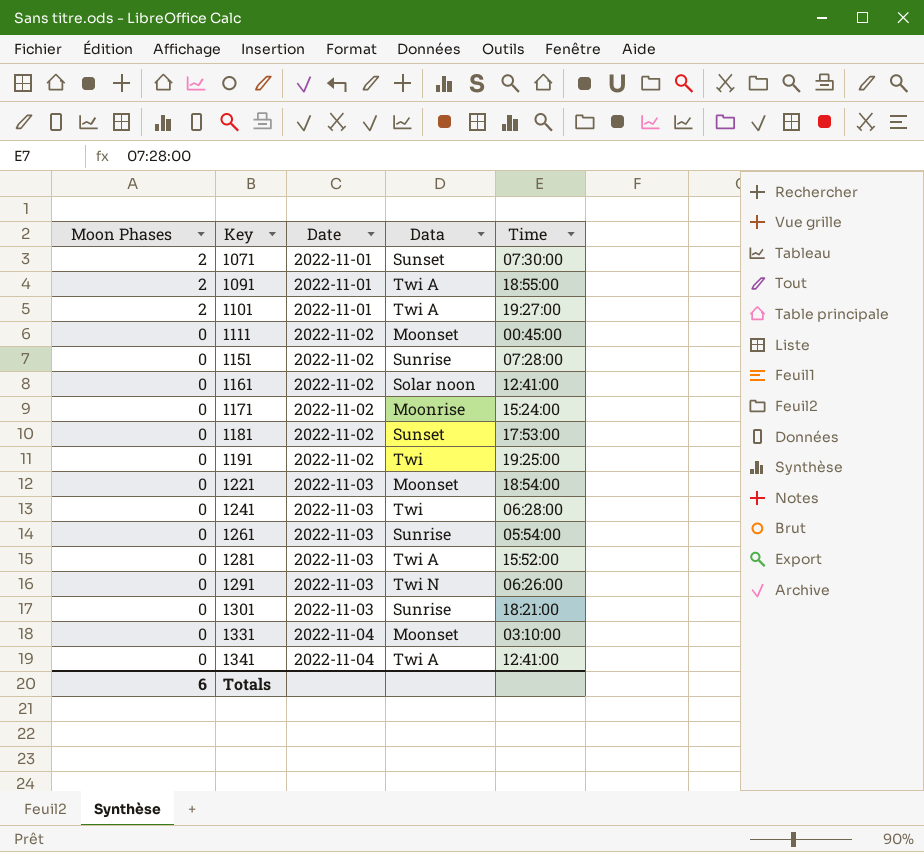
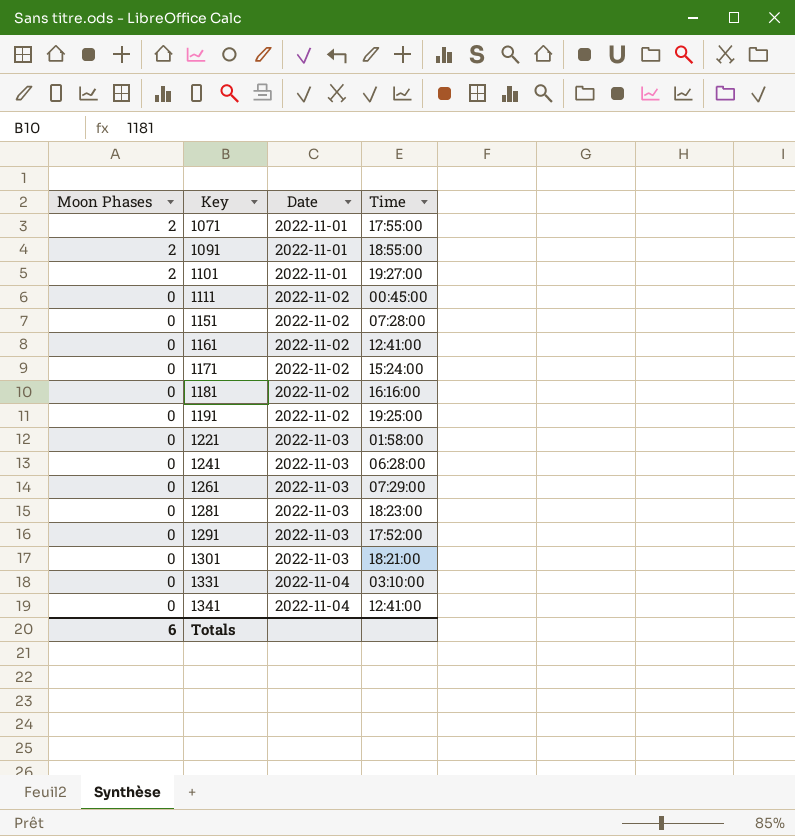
column Data | position: 4 -> none
1071 | Time: 07:30:00 -> 17:55:00
1181 | Time: 17:53:00 -> 16:16:00
1221 | Time: 18:54:00 -> 01:58:00
1261 | Time: 05:54:00 -> 07:29:00
1281 | Time: 15:52:00 -> 18:23:00
1291 | Time: 06:26:00 -> 17:52:00

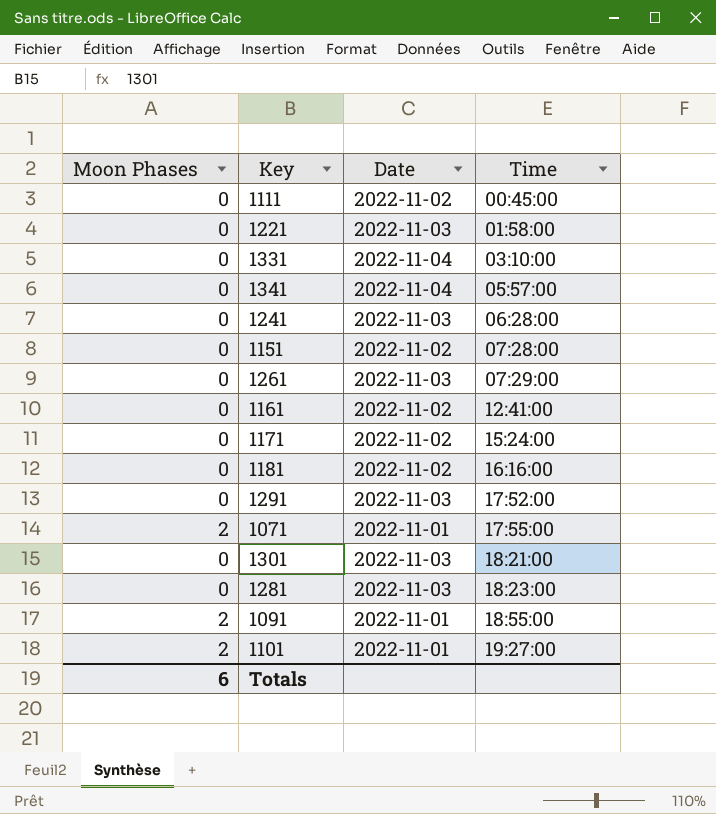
row order: Moon Phases descending -> Time ascending
row 1191: 0 | 2022-11-02 | 19:25:00 -> none
1341 | Time: 12:41:00 -> 05:57:00

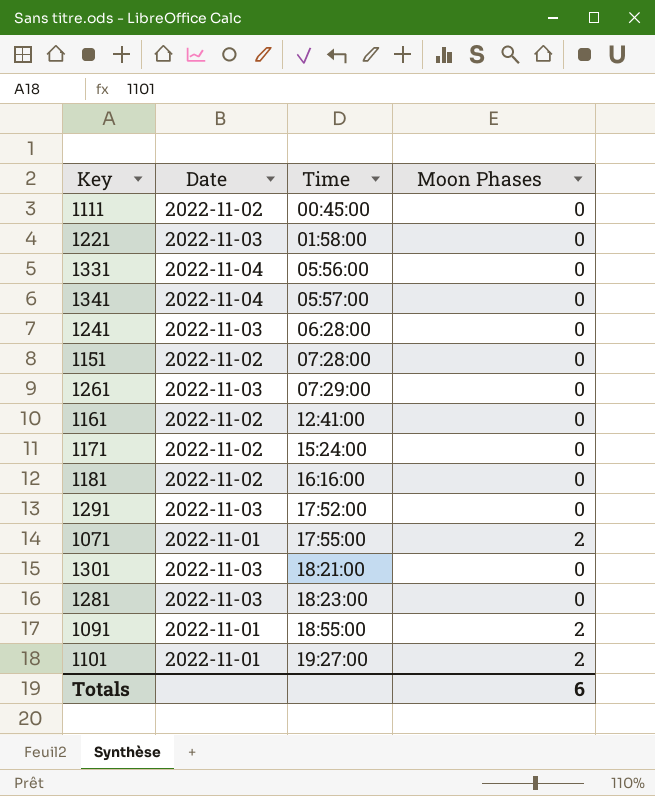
column Moon Phases | position: 1 -> 4
1331 | Time: 03:10:00 -> 05:56:00

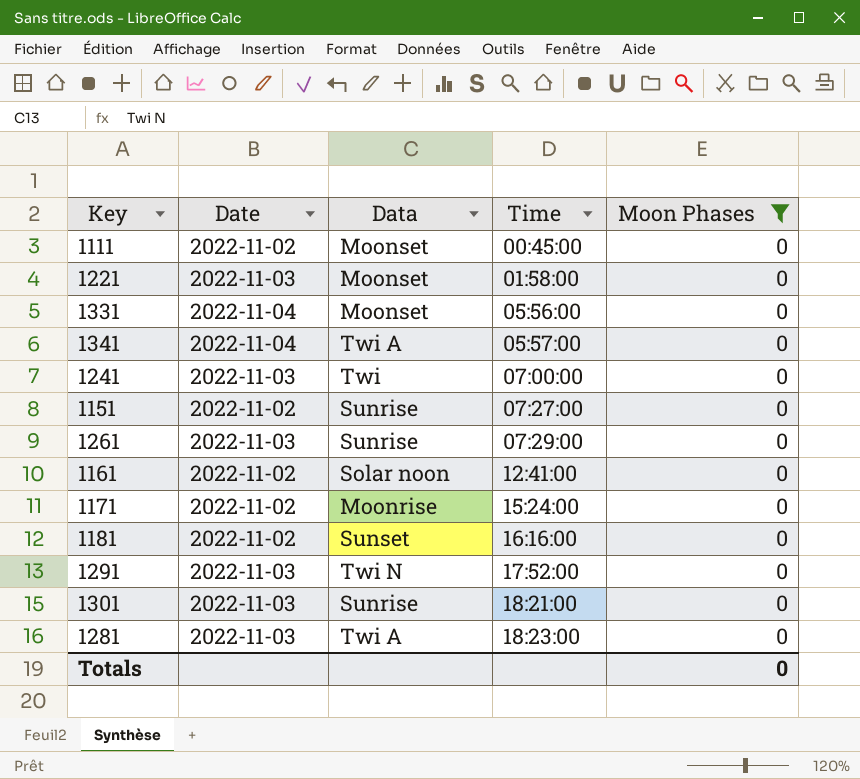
filter: none -> Moon Phases = 0
column Data | position: none -> 3
1241 | Time: 06:28:00 -> 07:00:00
1151 | Time: 07:28:00 -> 07:27:00
Totals | Moon Phases: 6 -> 0

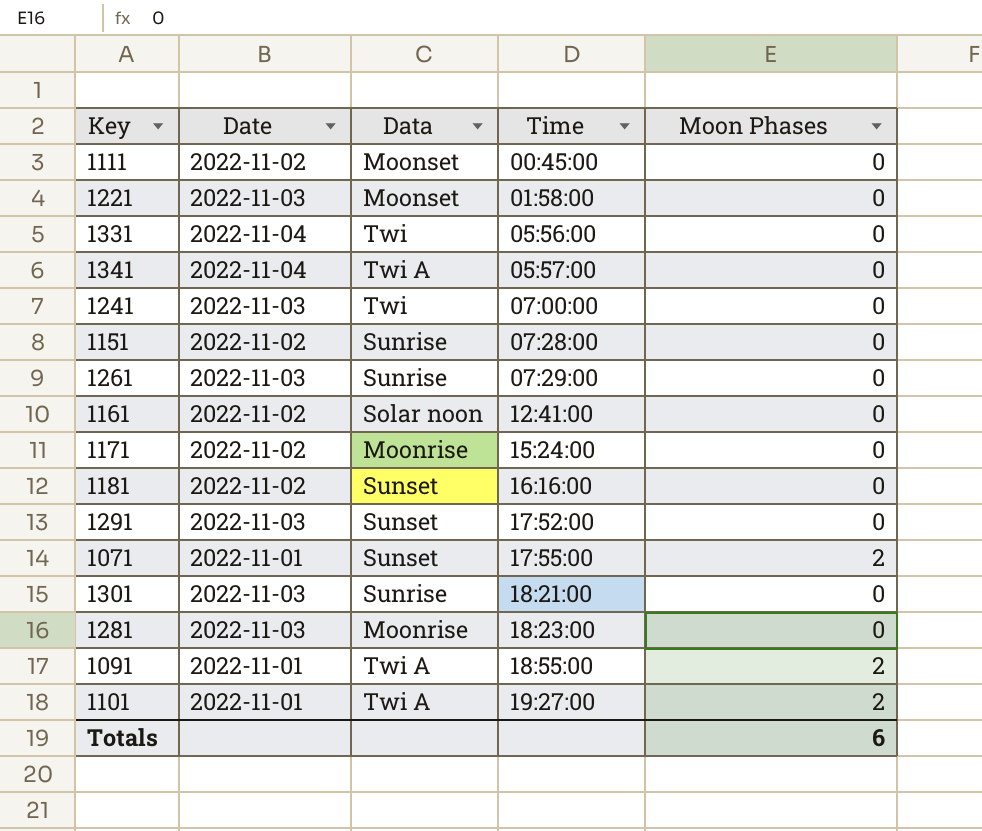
filter: Moon Phases = 0 -> none
1331 | Data: Moonset -> Twi
1151 | Time: 07:27:00 -> 07:28:00
1291 | Data: Twi N -> Sunset
1281 | Data: Twi A -> Moonrise
Totals | Moon Phases: 0 -> 6

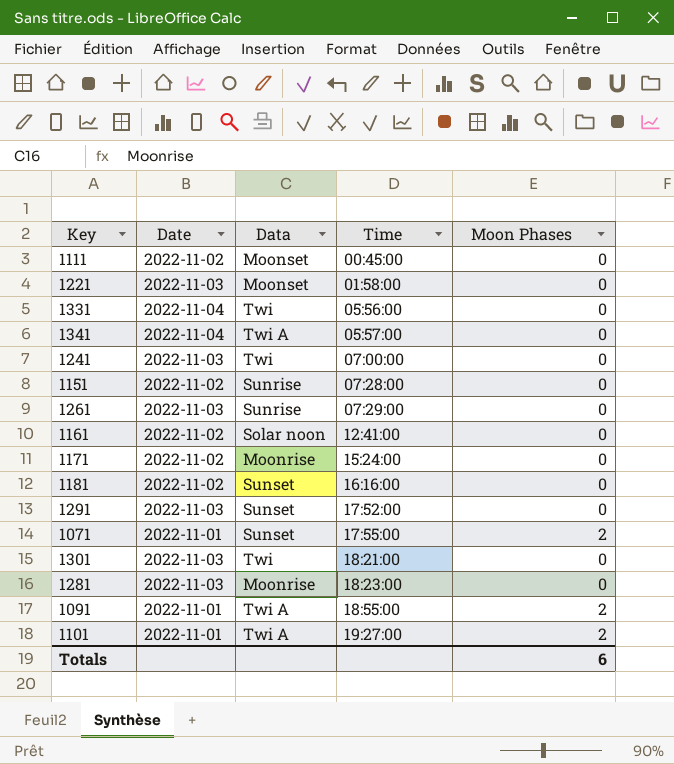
1301 | Data: Sunrise -> Twi

